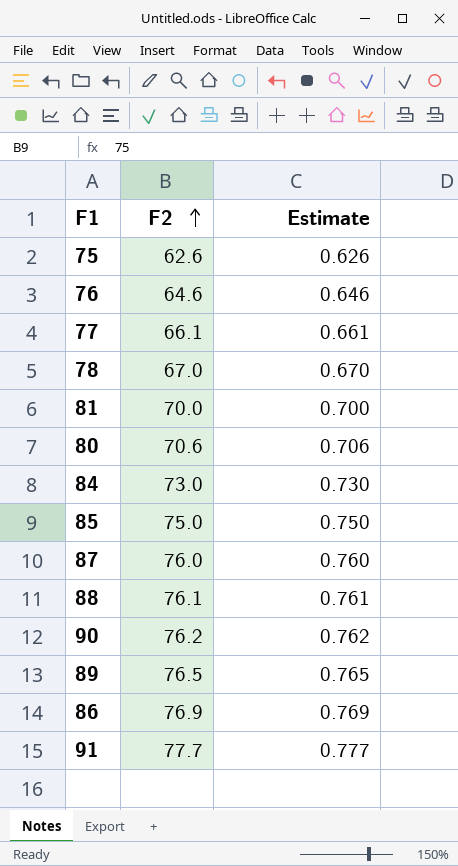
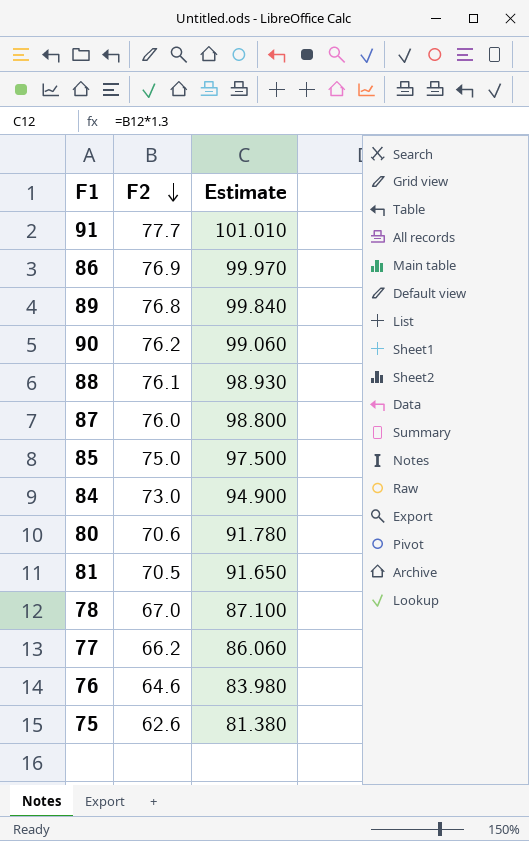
row order: F2 ascending -> F2 descending
column Estimate | formula: [F2] * 0.01 -> [F2] * 1.3
89 | F2: 76.5 -> 76.8
81 | F2: 70.0 -> 70.5
77 | F2: 66.1 -> 66.2

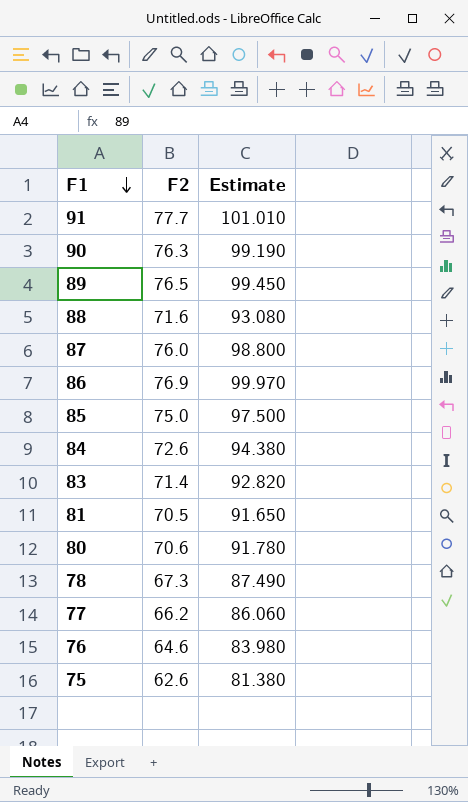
row order: F2 descending -> F1 descending
90 | F2: 76.2 -> 76.3
90 | Estimate: 99.060 -> 99.190
89 | F2: 76.8 -> 76.5
89 | Estimate: 99.840 -> 99.450
88 | F2: 76.1 -> 71.6
88 | Estimate: 98.930 -> 93.080
84 | F2: 73.0 -> 72.6
84 | Estimate: 94.900 -> 94.380
row 83: none -> 71.4 | 92.820
78 | F2: 67.0 -> 67.3
78 | Estimate: 87.100 -> 87.490

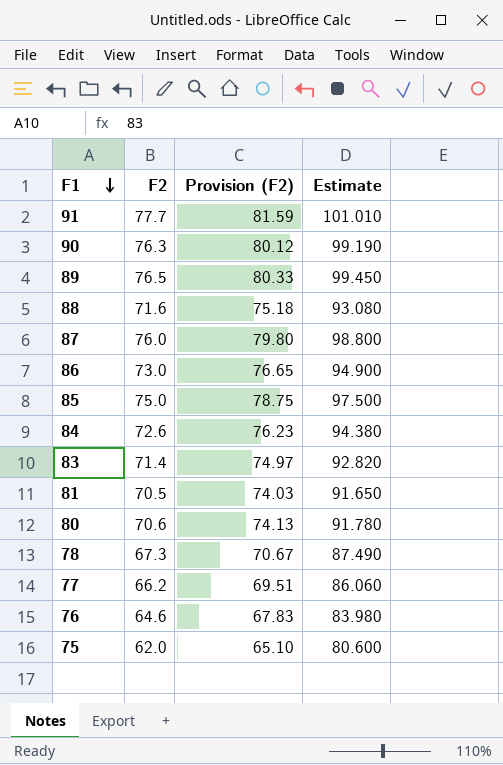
column Provision (F2) | formula: none -> [F2] * 1.05
86 | F2: 76.9 -> 73.0
86 | Estimate: 99.970 -> 94.900
75 | F2: 62.6 -> 62.0
75 | Estimate: 81.380 -> 80.600

